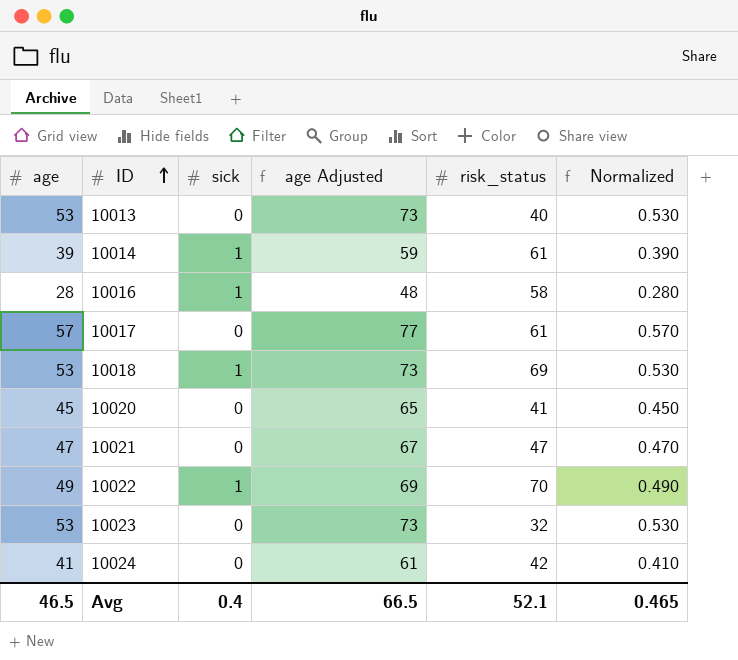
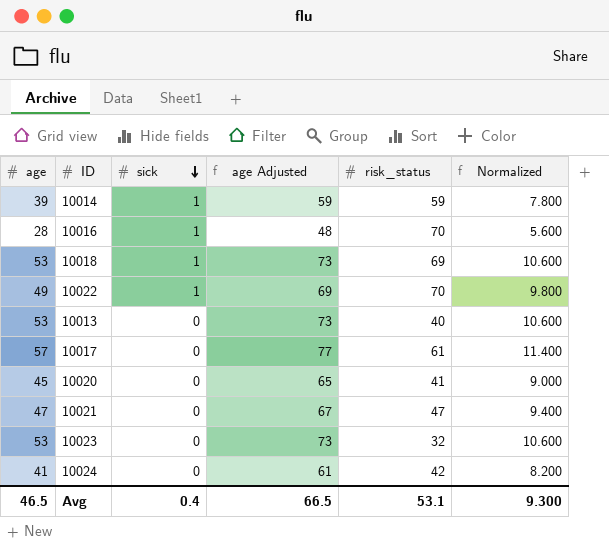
row order: ID ascending -> sick descending
column Normalized | formula: [age] * 0.01 -> [age] * 0.2
10014 | risk_status: 61 -> 59
10016 | risk_status: 58 -> 70
Avg | risk_status: 52.1 -> 53.1
Avg | Normalized: 0.465 -> 9.300

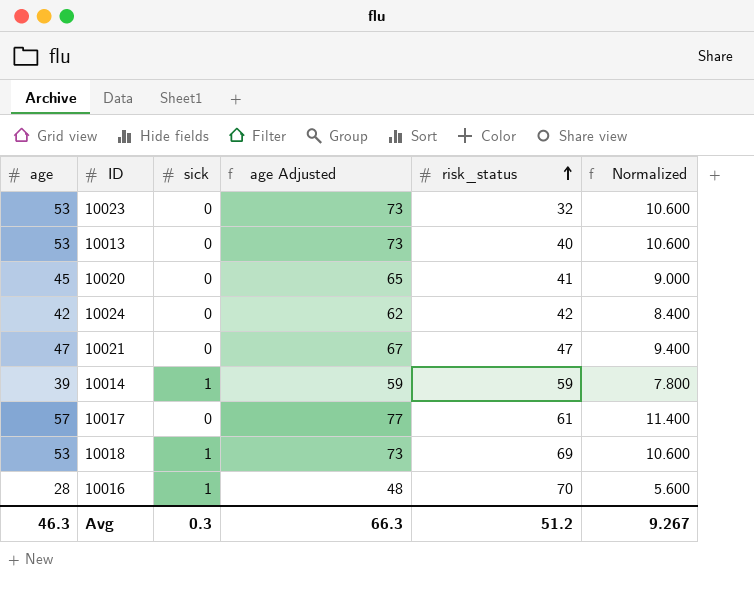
row order: sick descending -> risk_status ascending
row 10022: 49 | 1 | 69 | 70 | 9.800 -> none
10024 | age: 41 -> 42
10024 | age Adjusted: 61 -> 62
10024 | Normalized: 8.200 -> 8.400
Avg | age: 46.5 -> 46.3
Avg | sick: 0.4 -> 0.3
Avg | age Adjusted: 66.5 -> 66.3
Avg | risk_status: 53.1 -> 51.2
Avg | Normalized: 9.300 -> 9.267

